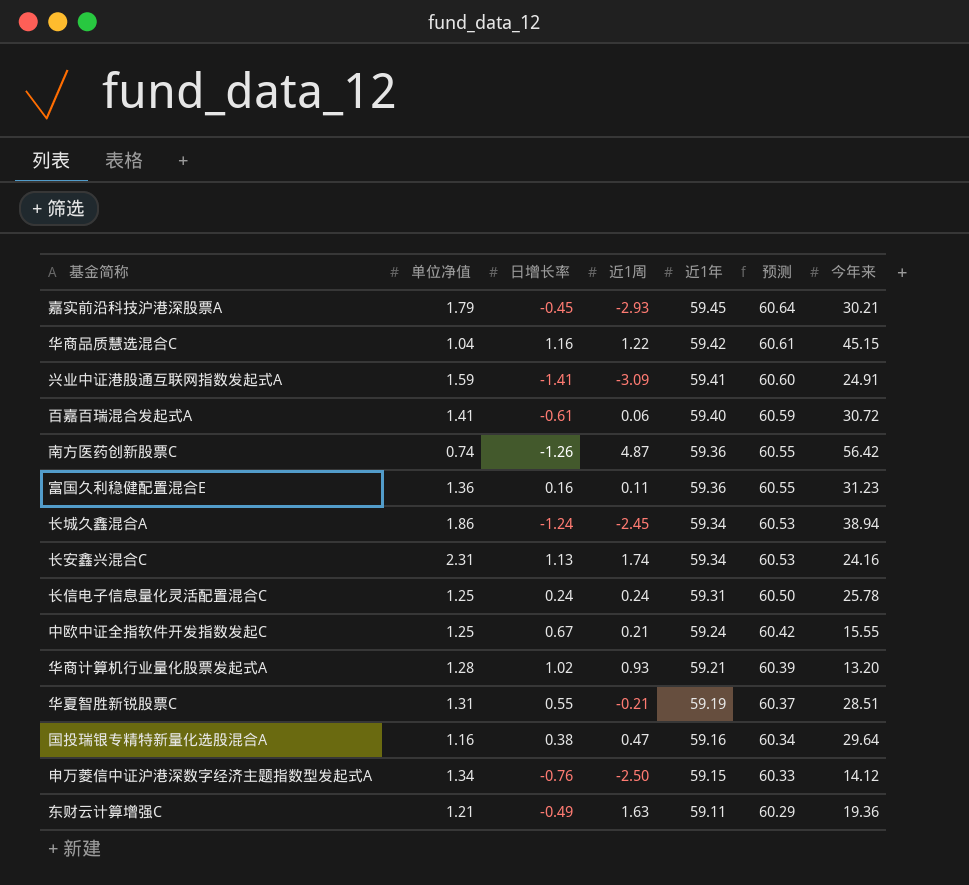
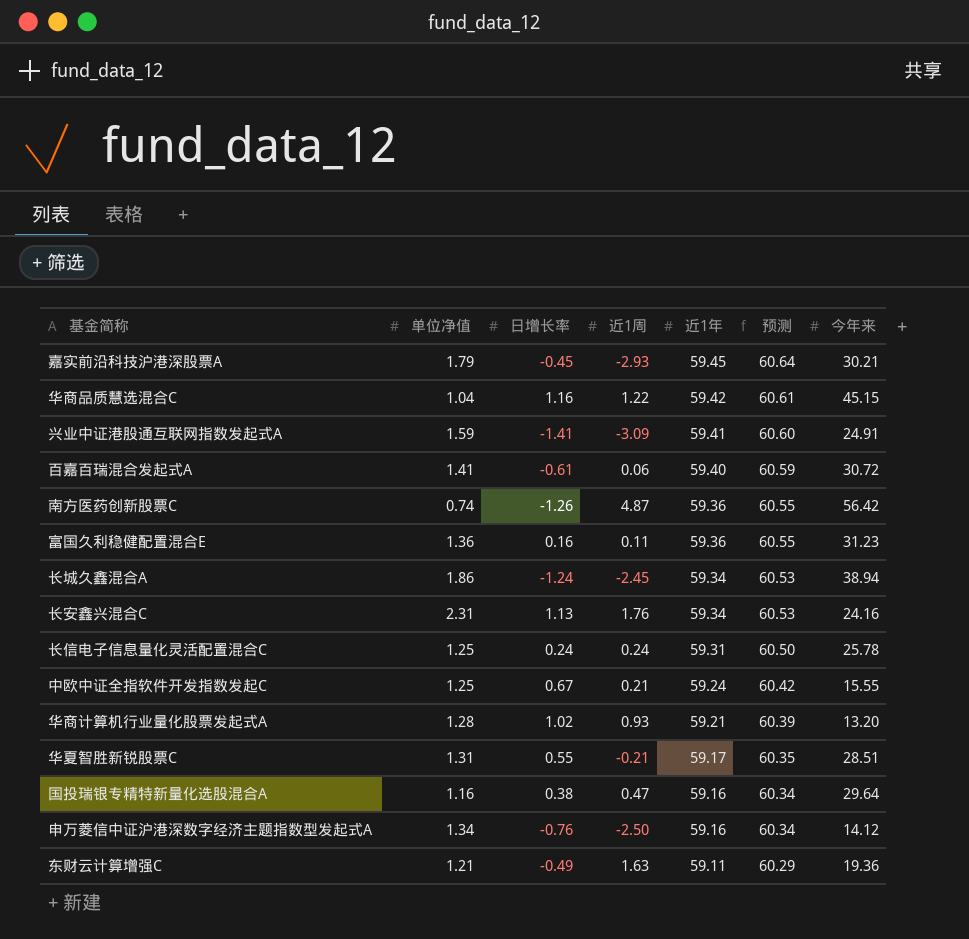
长安鑫兴混合C | 近1周: 1.74 -> 1.76
华夏智胜新锐股票C | 近1年: 59.19 -> 59.17
华夏智胜新锐股票C | 预测: 60.37 -> 60.35
申万菱信中证沪港深数字经济主题指数型发起式A | 近1年: 59.15 -> 59.16
申万菱信中证沪港深数字经济主题指数型发起式A | 预测: 60.33 -> 60.34

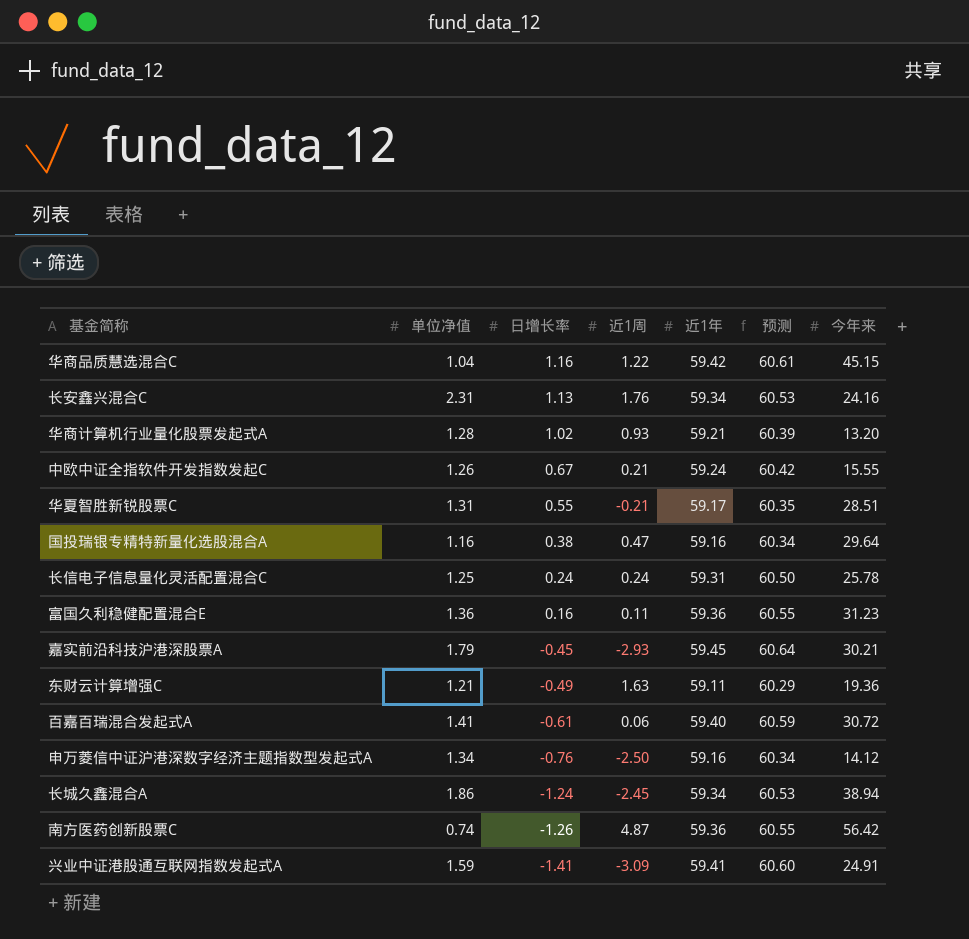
row order: 近1年 descending -> 日增长率 descending
中欧中证全指软件开发指数发起C | 单位净值: 1.25 -> 1.26

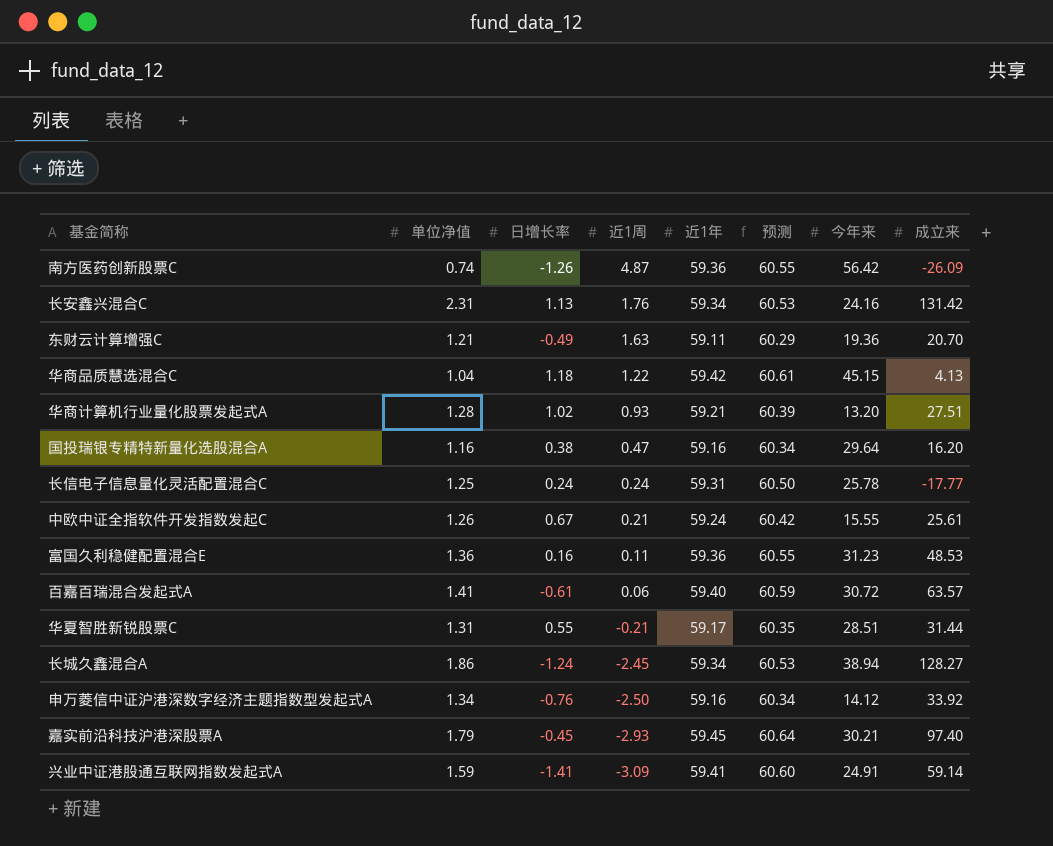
row order: 日增长率 descending -> 近1周 descending
column 成立来 | position: none -> 8
华商品质慧选混合C | 日增长率: 1.16 -> 1.18

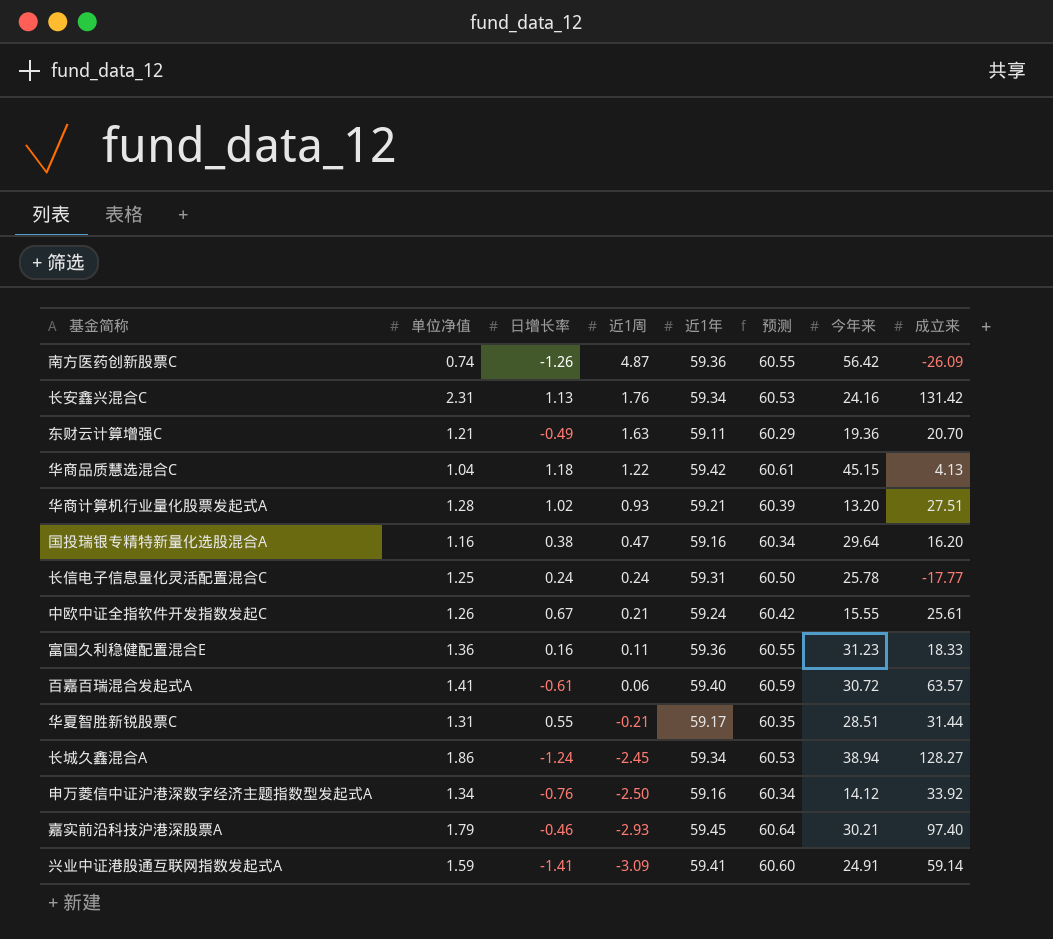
富国久利稳健配置混合E | 成立来: 48.53 -> 18.33
嘉实前沿科技沪港深股票A | 日增长率: -0.45 -> -0.46

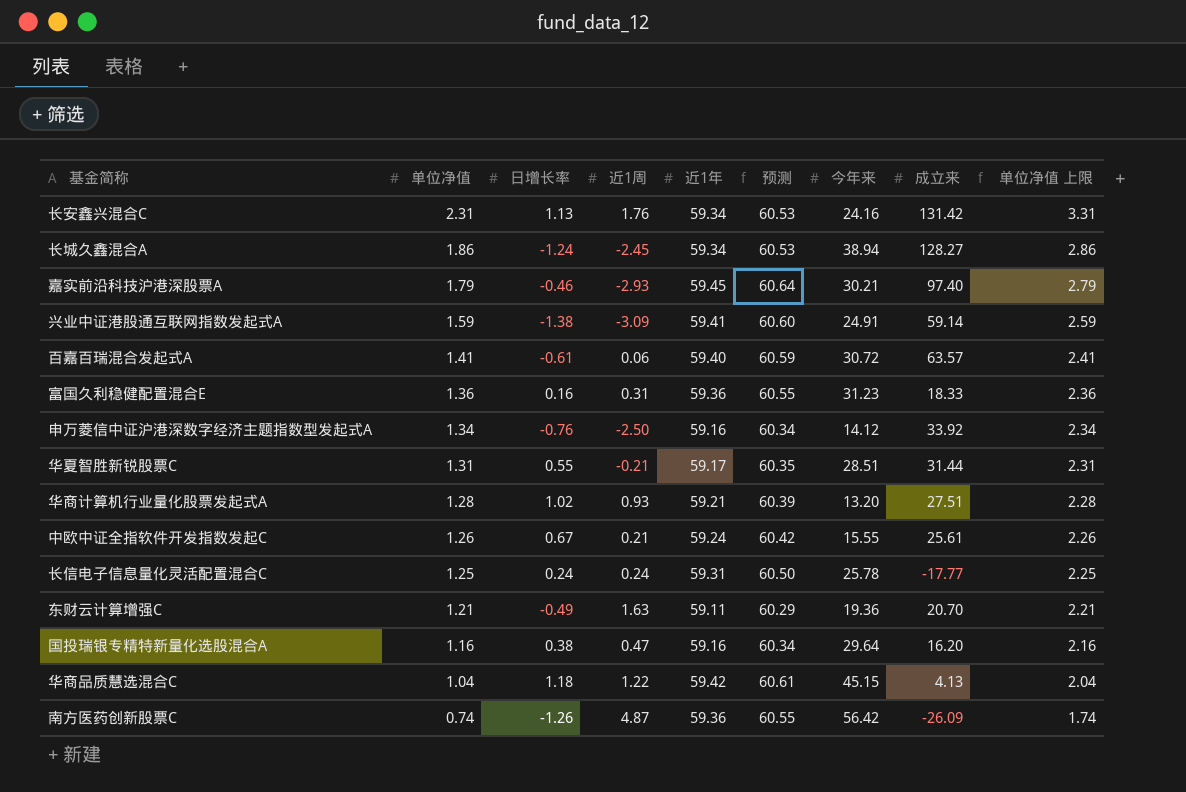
row order: 近1周 descending -> 单位净值 descending
column 单位净值 上限 | formula: none -> [单位净值] + 1
兴业中证港股通互联网指数发起式A | 日增长率: -1.41 -> -1.38
富国久利稳健配置混合E | 近1周: 0.11 -> 0.31

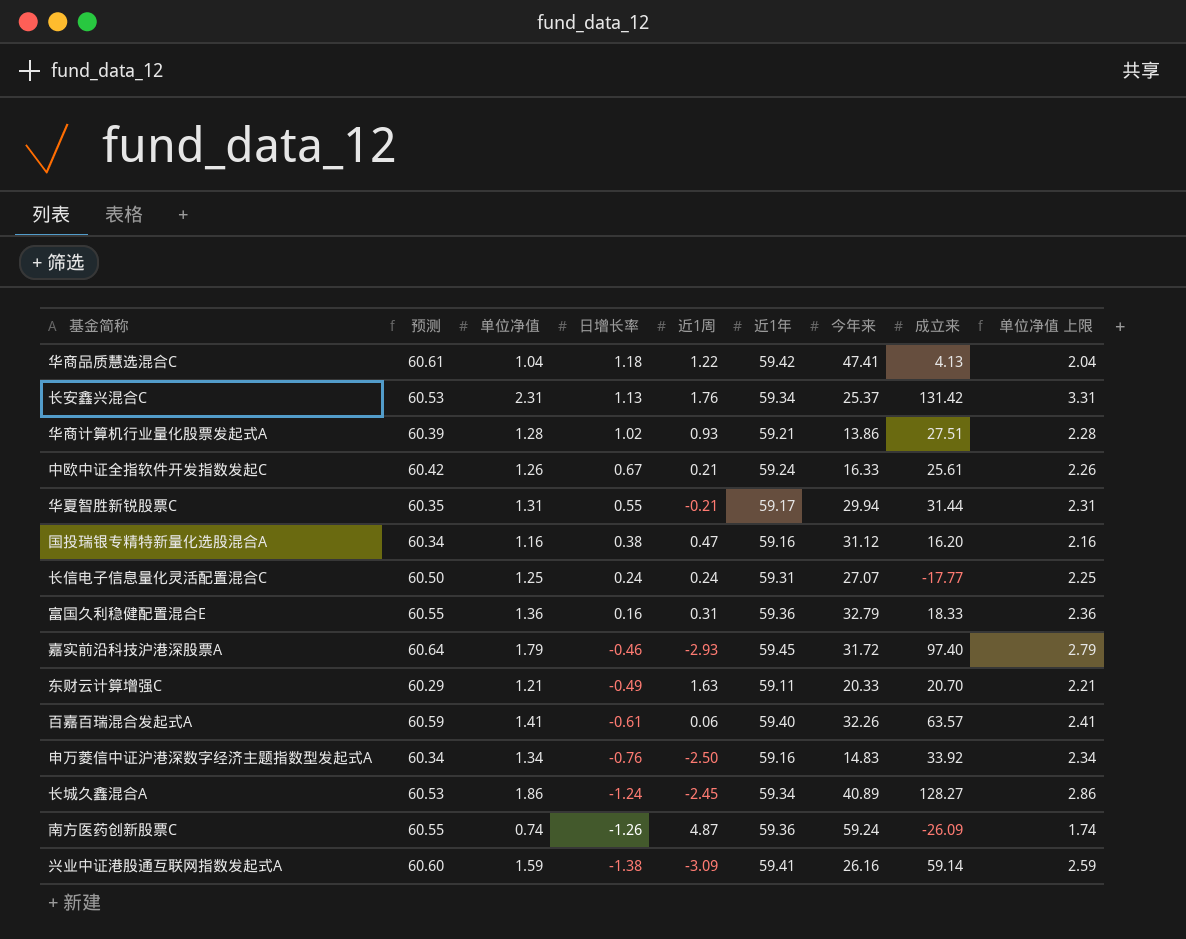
row order: 单位净值 descending -> 日增长率 descending
column 预测 | position: 6 -> 2
华商品质慧选混合C | 今年来: 45.15 -> 47.41
长安鑫兴混合C | 今年来: 24.16 -> 25.37
华商计算机行业量化股票发起式A | 今年来: 13.20 -> 13.86
中欧中证全指软件开发指数发起C | 今年来: 15.55 -> 16.33
华夏智胜新锐股票C | 今年来: 28.51 -> 29.94
国投瑞银专精特新量化选股混合A | 今年来: 29.64 -> 31.12
长信电子信息量化灵活配置混合C | 今年来: 25.78 -> 27.07
富国久利稳健配置混合E | 今年来: 31.23 -> 32.79
嘉实前沿科技沪港深股票A | 今年来: 30.21 -> 31.72
东财云计算增强C | 今年来: 19.36 -> 20.33
百嘉百瑞混合发起式A | 今年来: 30.72 -> 32.26
申万菱信中证沪港深数字经济主题指数型发起式A | 今年来: 14.12 -> 14.83
长城久鑫混合A | 今年来: 38.94 -> 40.89
南方医药创新股票C | 今年来: 56.42 -> 59.24
兴业中证港股通互联网指数发起式A | 今年来: 24.91 -> 26.16

